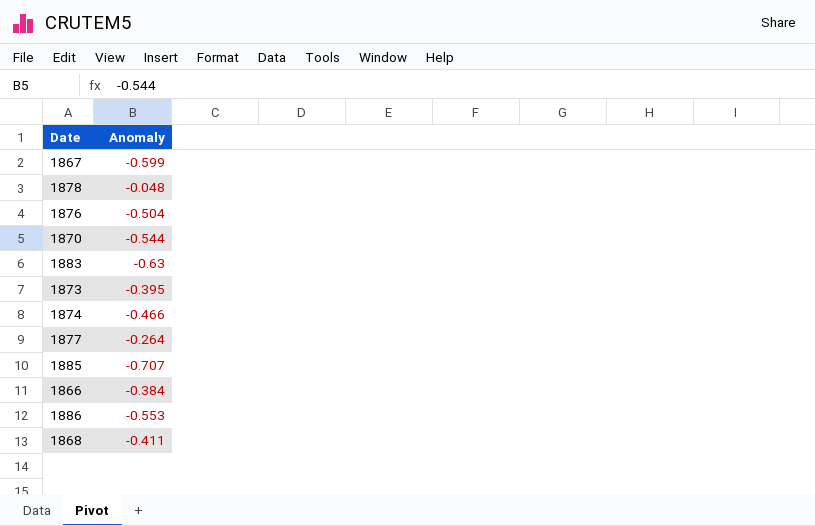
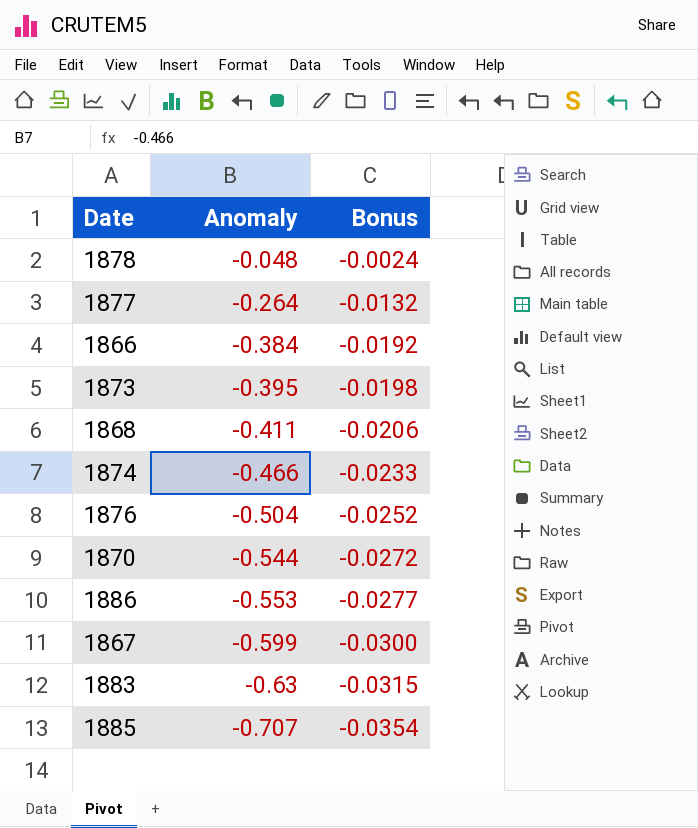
row order: none -> Anomaly descending
column Bonus | formula: none -> [Anomaly] * 0.05

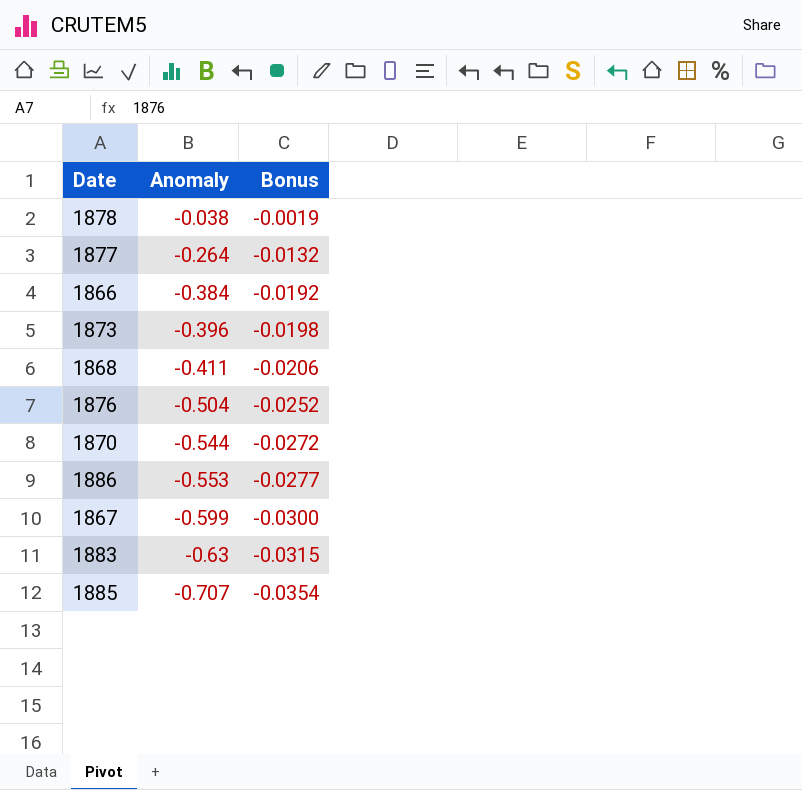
row 1874: -0.466 | -0.0233 -> none
1878 | Anomaly: -0.048 -> -0.038
1878 | Bonus: -0.0024 -> -0.0019
1873 | Anomaly: -0.395 -> -0.396

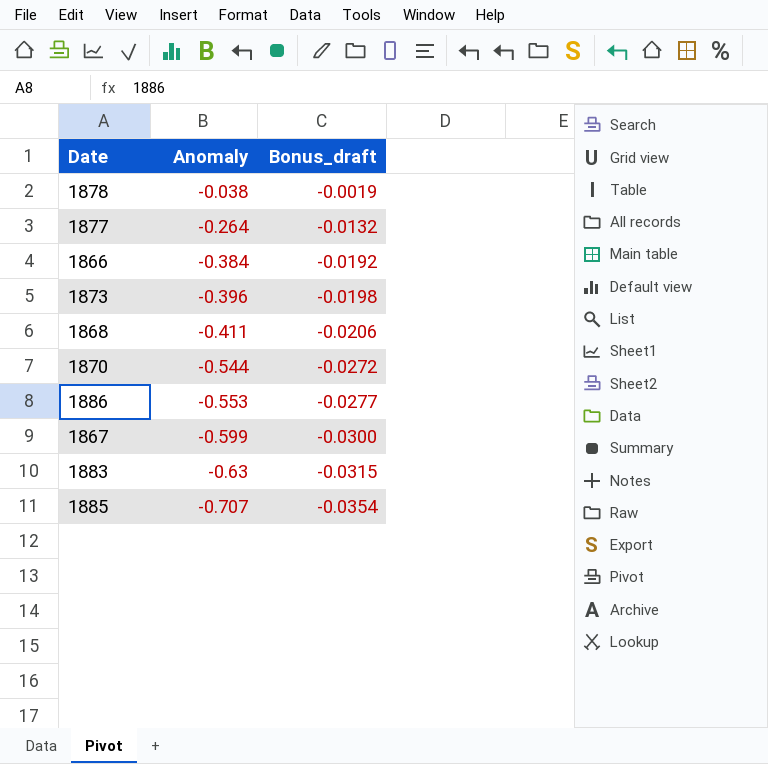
column name: Bonus -> Bonus_draft
row 1876: -0.504 | -0.0252 -> none

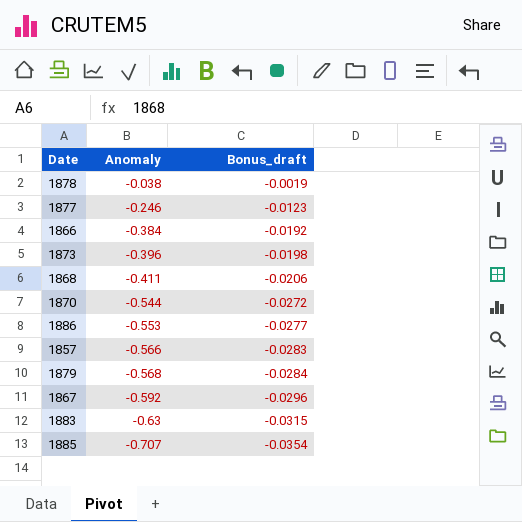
1877 | Anomaly: -0.264 -> -0.246
1877 | Bonus_draft: -0.0132 -> -0.0123
row 1857: none -> -0.566 | -0.0283
row 1879: none -> -0.568 | -0.0284
1867 | Anomaly: -0.599 -> -0.592
1867 | Bonus_draft: -0.0300 -> -0.0296

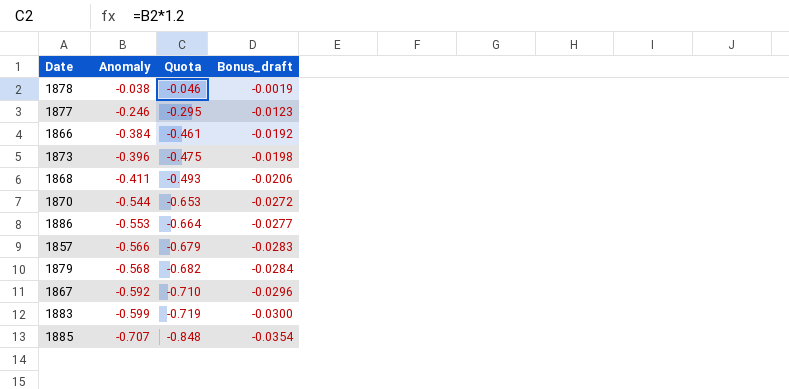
column Quota | formula: none -> [Anomaly] * 1.2
1883 | Anomaly: -0.63 -> -0.599
1883 | Bonus_draft: -0.0315 -> -0.0300

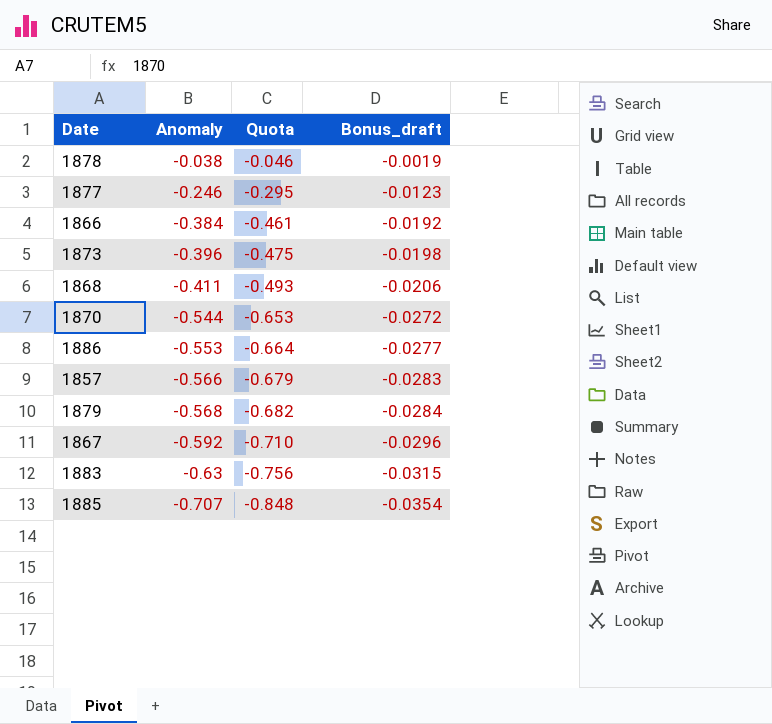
1883 | Anomaly: -0.599 -> -0.63
1883 | Quota: -0.719 -> -0.756
1883 | Bonus_draft: -0.0300 -> -0.0315

